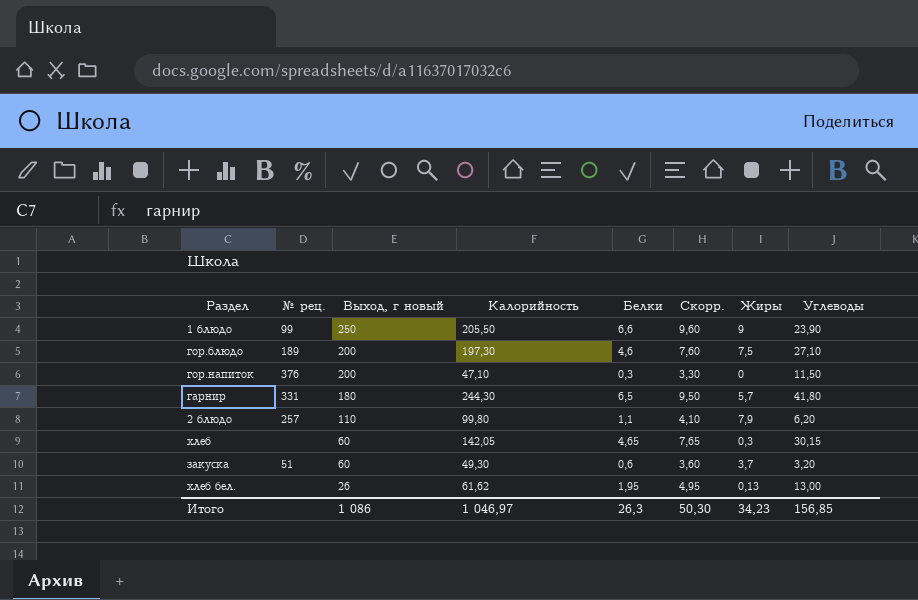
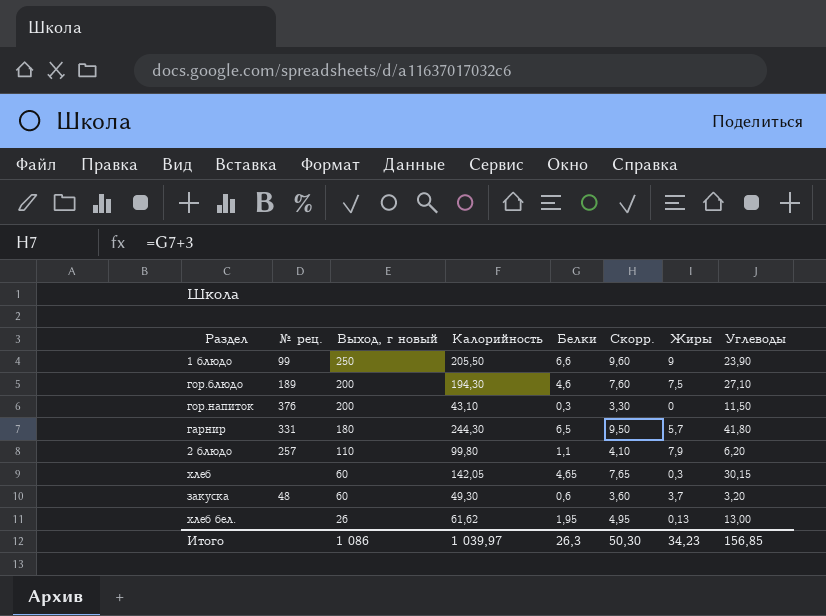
гор.блюдо | Калорийность: 197,30 -> 194,30
гор.напиток | Калорийность: 47,10 -> 43,10
закуска | № рец.: 51 -> 48
Итого | Калорийность: 1 046,97 -> 1 039,97

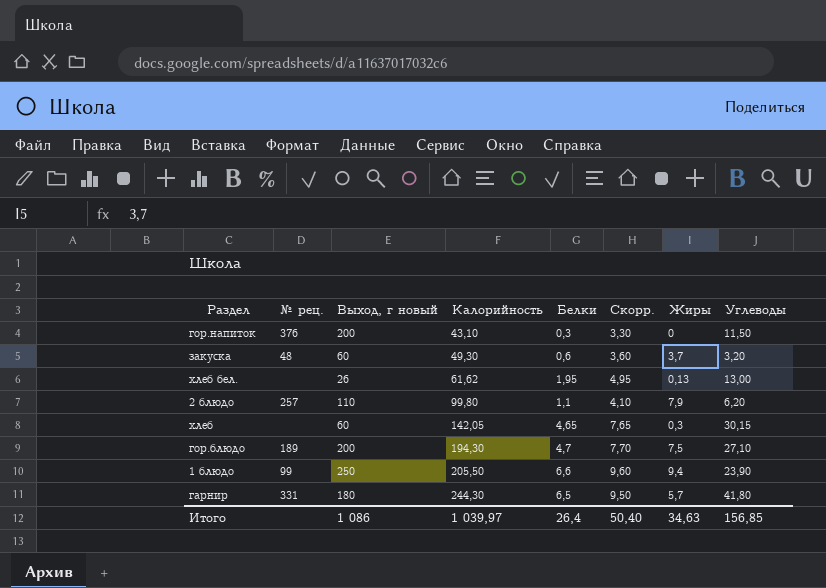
row order: Выход, г новый descending -> Калорийность ascending
гор.блюдо | Белки: 4,6 -> 4,7
гор.блюдо | Скорр.: 7,60 -> 7,70
1 блюдо | Жиры: 9 -> 9,4
Итого | Белки: 26,3 -> 26,4
Итого | Скорр.: 50,30 -> 50,40
Итого | Жиры: 34,23 -> 34,63

